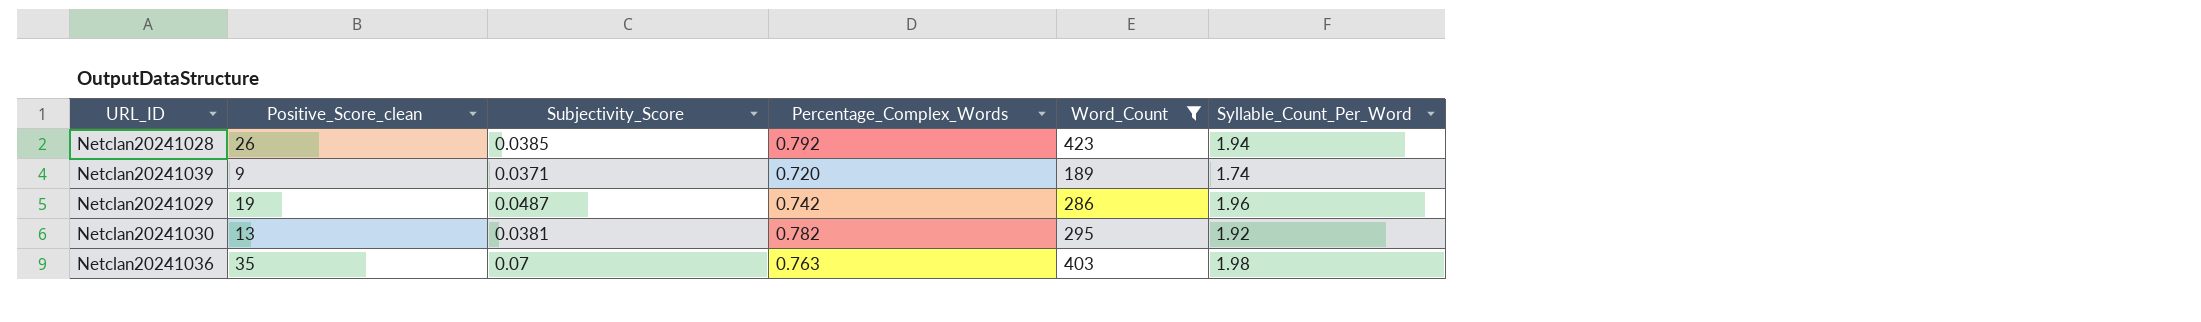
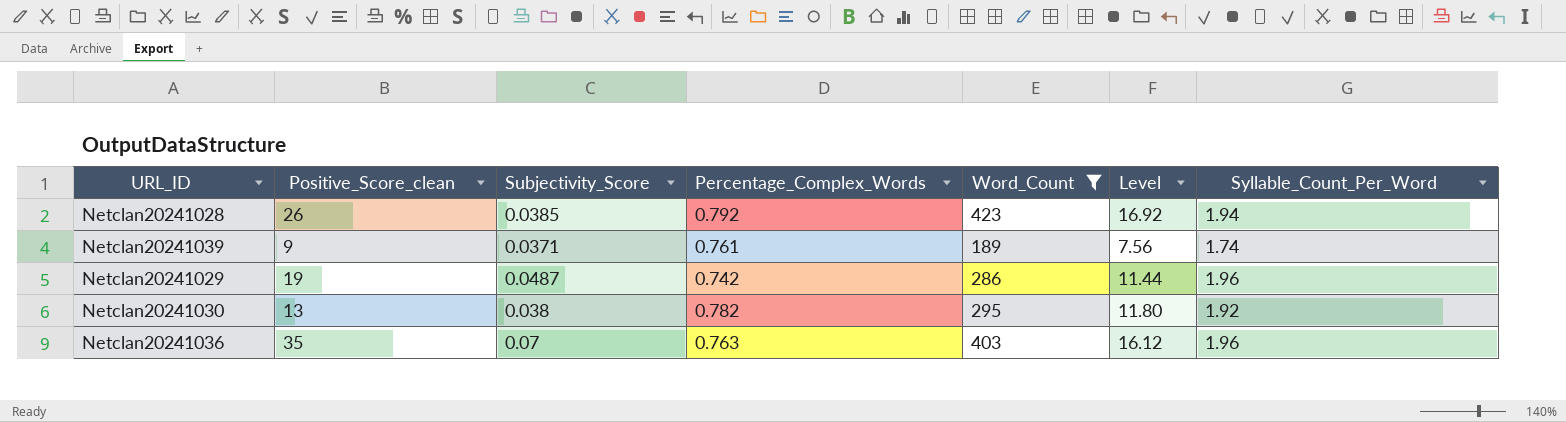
column Level | formula: none -> [Word_Count] * 0.04
Netclan20241039 | Percentage_Complex_Words: 0.720 -> 0.761
Netclan20241030 | Subjectivity_Score: 0.0381 -> 0.038
Netclan20241036 | Syllable_Count_Per_Word: 1.98 -> 1.96

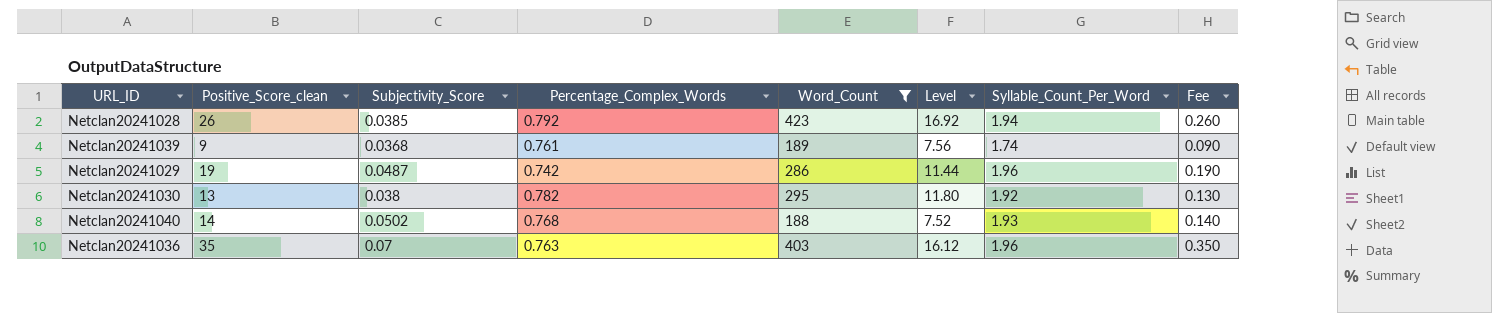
column Fee | formula: none -> [Positive_Score_clean] * 0.01
Netclan20241039 | Subjectivity_Score: 0.0371 -> 0.0368
row Netclan20241040: none -> 14 | 0.0502 | 0.768 | 188 | 7.52 | 1.93 | 0.140

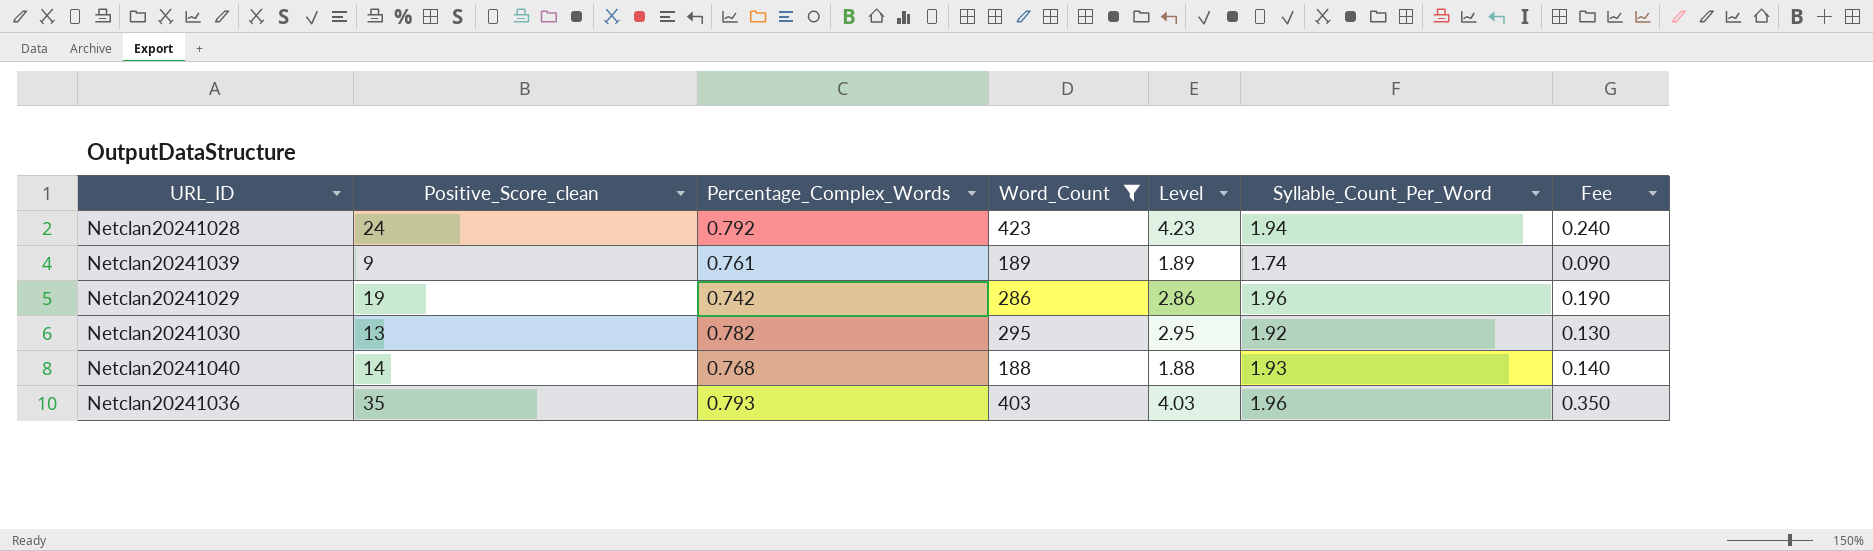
column Subjectivity_Score | position: 3 -> none
column Level | formula: [Word_Count] * 0.04 -> [Word_Count] * 0.01
Netclan20241028 | Positive_Score_clean: 26 -> 24
Netclan20241028 | Fee: 0.260 -> 0.240
Netclan20241036 | Percentage_Complex_Words: 0.763 -> 0.793

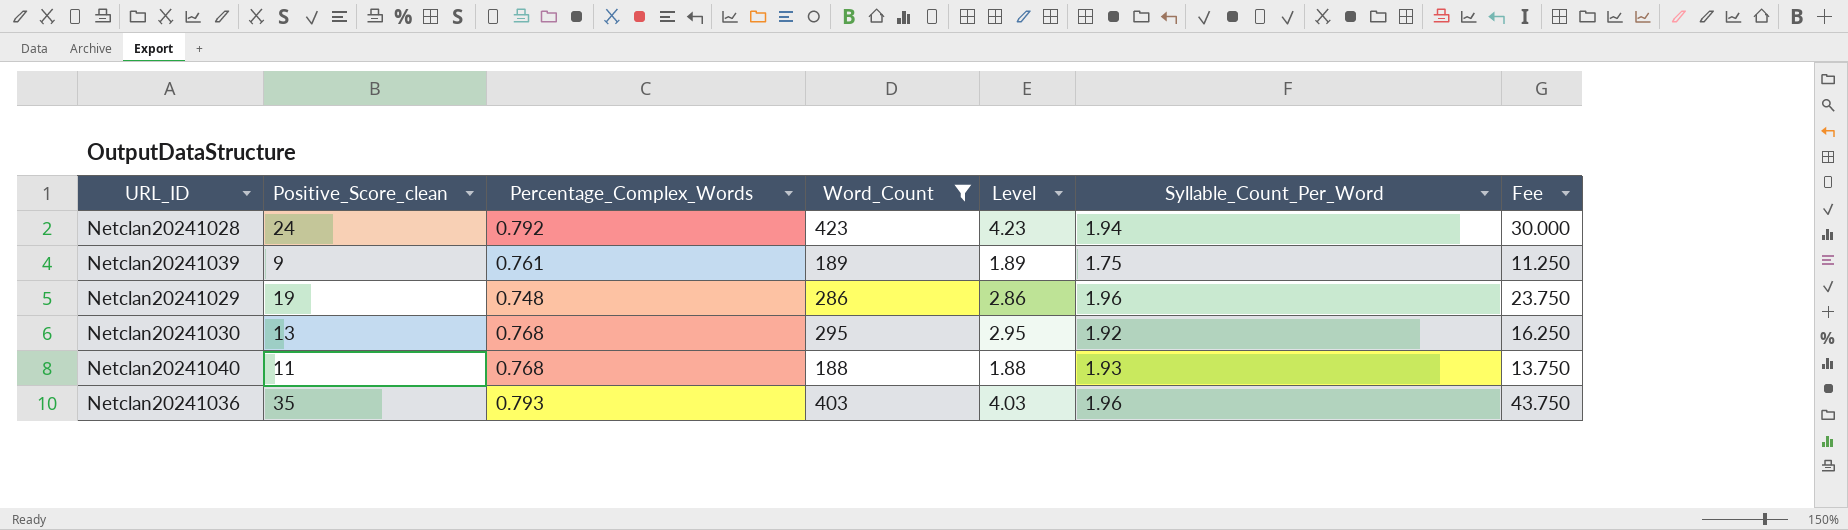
column Fee | formula: [Positive_Score_clean] * 0.01 -> [Positive_Score_clean] * 1.25
Netclan20241039 | Syllable_Count_Per_Word: 1.74 -> 1.75
Netclan20241029 | Percentage_Complex_Words: 0.742 -> 0.748
Netclan20241030 | Percentage_Complex_Words: 0.782 -> 0.768
Netclan20241040 | Positive_Score_clean: 14 -> 11

